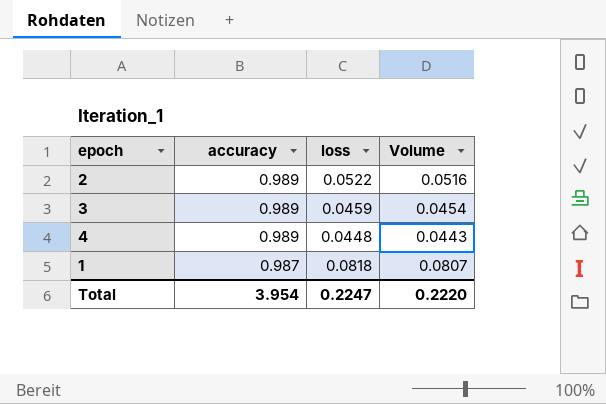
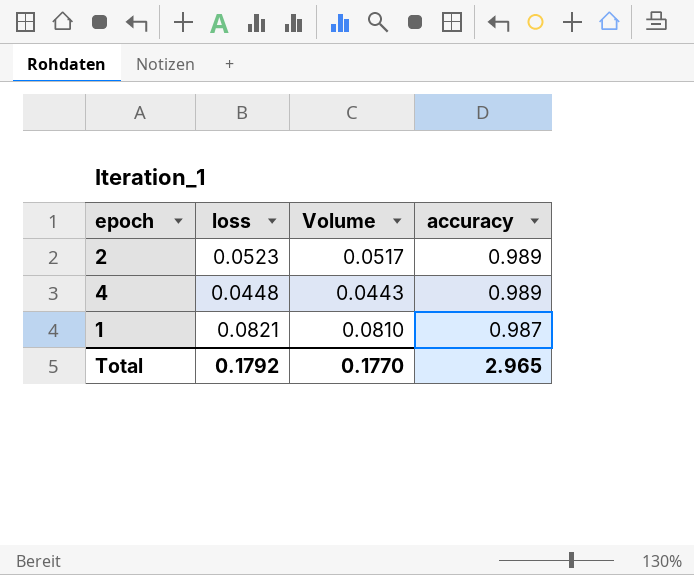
column accuracy | position: 2 -> 4
row 3: 0.989 | 0.0459 | 0.0454 -> none
2 | loss: 0.0522 -> 0.0523
2 | Volume: 0.0516 -> 0.0517
1 | loss: 0.0818 -> 0.0821
1 | Volume: 0.0807 -> 0.0810
Total | loss: 0.2247 -> 0.1792
Total | Volume: 0.2220 -> 0.1770
Total | accuracy: 3.954 -> 2.965

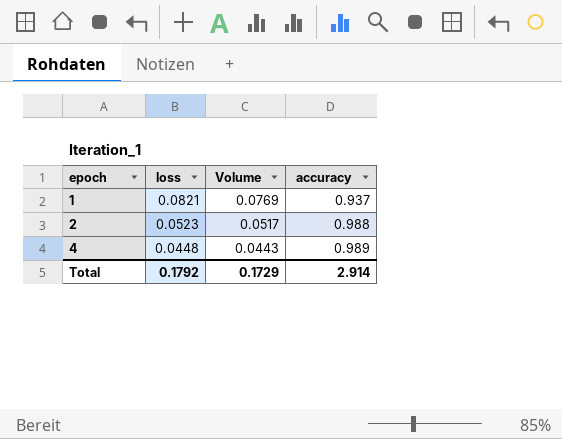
row order: accuracy descending -> epoch ascending
1 | Volume: 0.0810 -> 0.0769
1 | accuracy: 0.987 -> 0.937
2 | accuracy: 0.989 -> 0.988
Total | Volume: 0.1770 -> 0.1729
Total | accuracy: 2.965 -> 2.914

